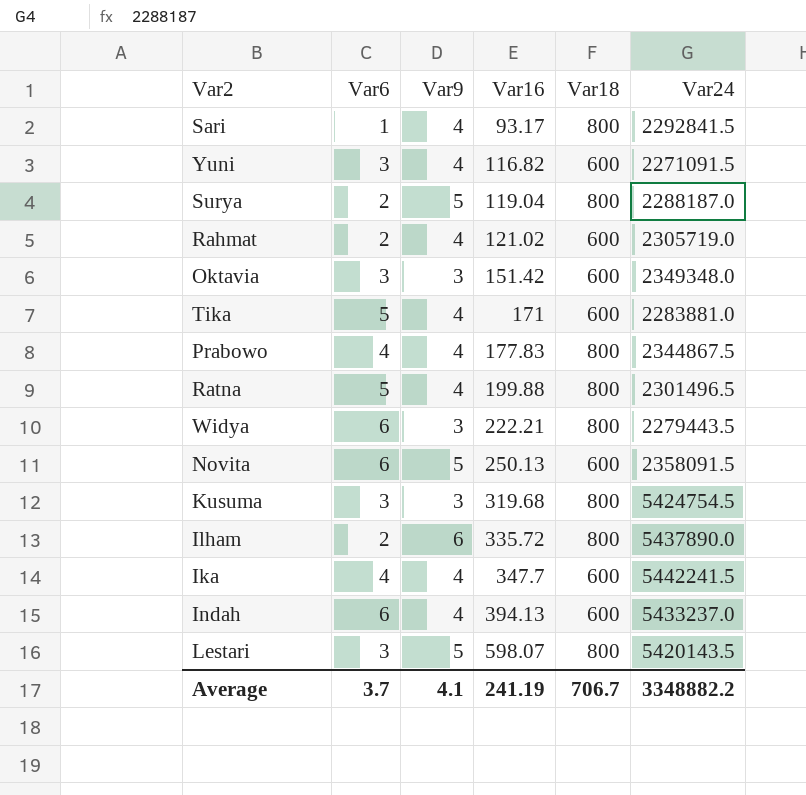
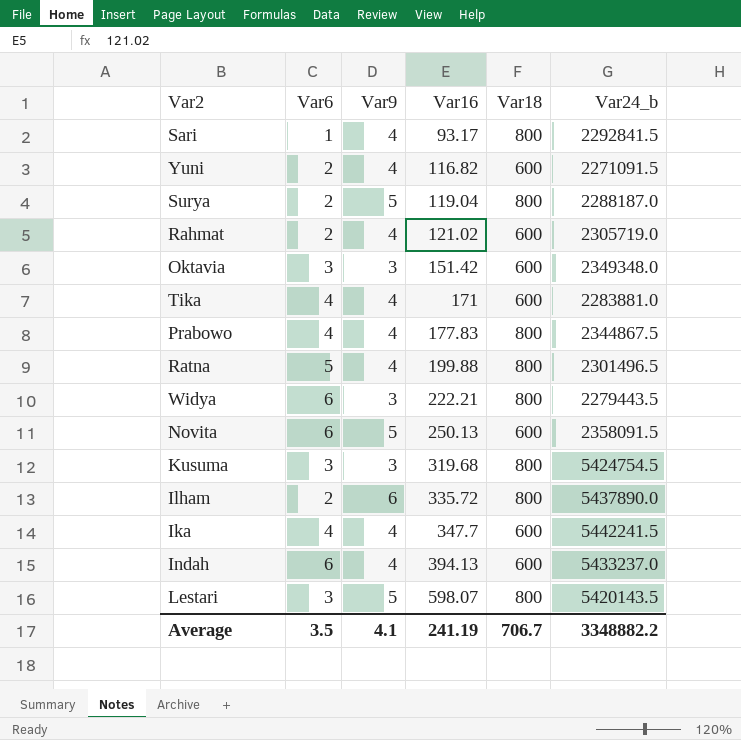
column name: Var24 -> Var24_b
Yuni | Var6: 3 -> 2
Tika | Var6: 5 -> 4
Average | Var6: 3.7 -> 3.5

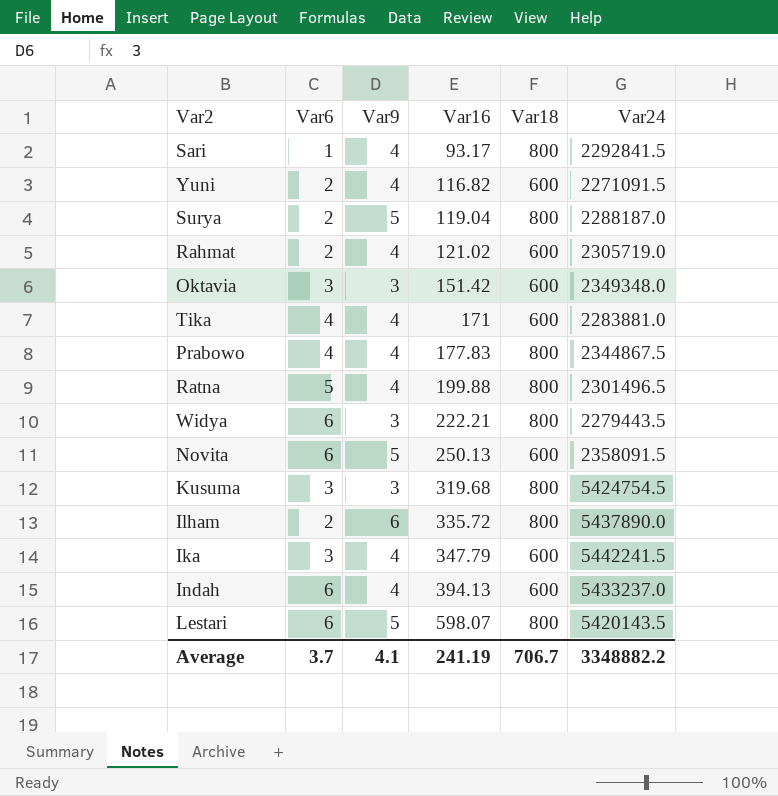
column name: Var24_b -> Var24
Ika | Var6: 4 -> 3
Ika | Var16: 347.7 -> 347.79
Lestari | Var6: 3 -> 6
Average | Var6: 3.5 -> 3.7

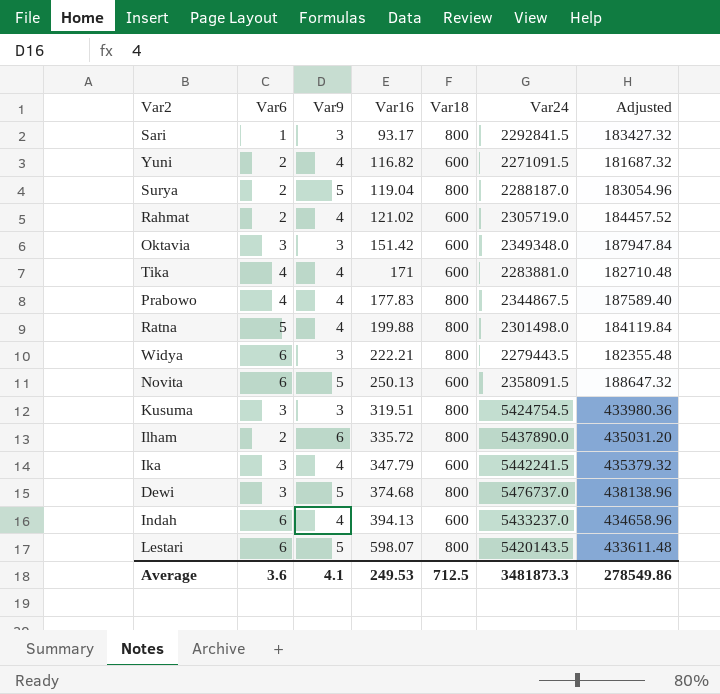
column Adjusted | formula: none -> [Var24] * 0.08
Sari | Var9: 4 -> 3
Ratna | Var24: 2301496.5 -> 2301498.0
Kusuma | Var16: 319.68 -> 319.51
row Dewi: none -> 3 | 5 | 374.68 | 800 | 5476737.0 | 438138.96
Average | Var6: 3.7 -> 3.6
Average | Var16: 241.19 -> 249.53
Average | Var18: 706.7 -> 712.5
Average | Var24: 3348882.2 -> 3481873.3

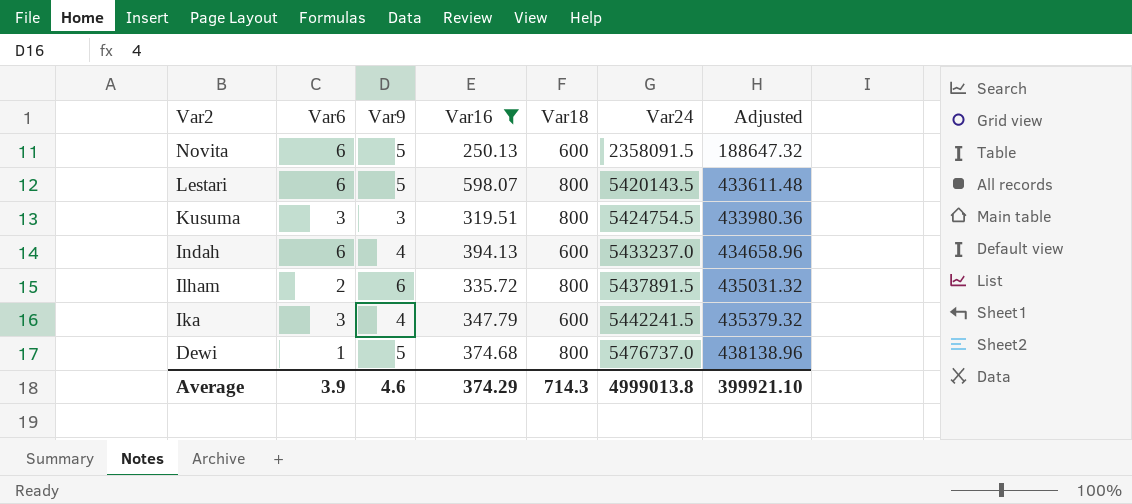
filter: none -> Var16 >= 250.13
row order: Var16 ascending -> Var2 descending
Ilham | Var24: 5437890.0 -> 5437891.5
Ilham | Adjusted: 435031.20 -> 435031.32
Dewi | Var6: 3 -> 1
Average | Var6: 3.6 -> 3.9
Average | Var9: 4.1 -> 4.6
Average | Var16: 249.53 -> 374.29
Average | Var18: 712.5 -> 714.3
Average | Var24: 3481873.3 -> 4999013.8
Average | Adjusted: 278549.86 -> 399921.10

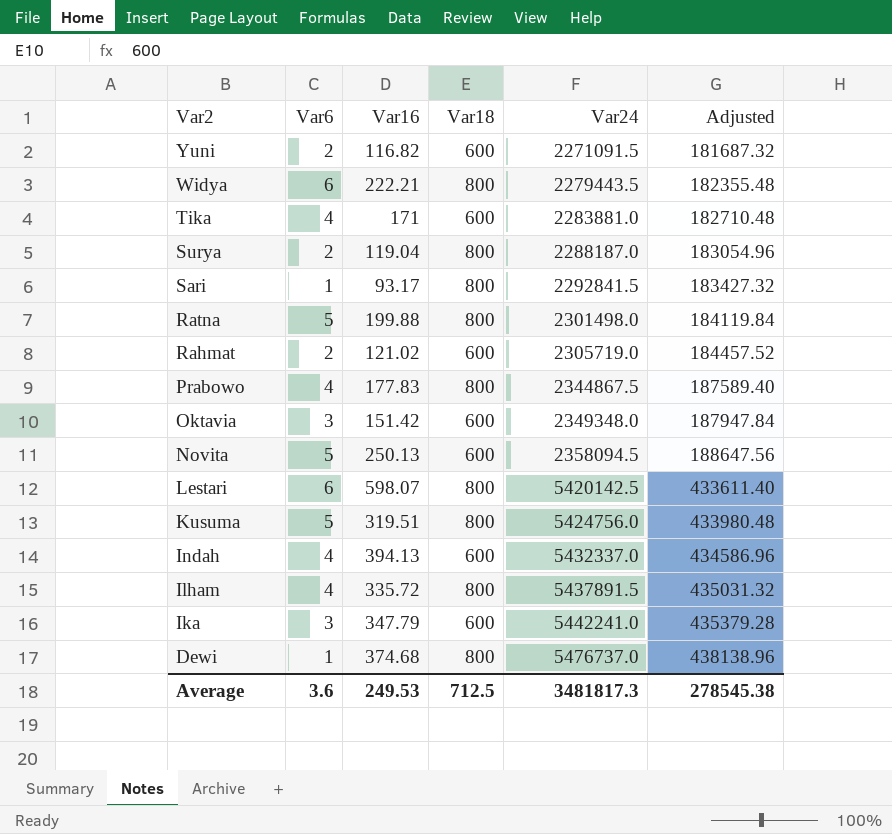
filter: Var16 >= 250.13 -> none
column Var9 | position: 3 -> none
Novita | Var6: 6 -> 5
Novita | Var24: 2358091.5 -> 2358094.5
Novita | Adjusted: 188647.32 -> 188647.56
Lestari | Var24: 5420143.5 -> 5420142.5
Lestari | Adjusted: 433611.48 -> 433611.40
Kusuma | Var6: 3 -> 5
Kusuma | Var24: 5424754.5 -> 5424756.0
Kusuma | Adjusted: 433980.36 -> 433980.48
Indah | Var6: 6 -> 4
Indah | Var24: 5433237.0 -> 5432337.0
Indah | Adjusted: 434658.96 -> 434586.96
Ilham | Var6: 2 -> 4
Ika | Var24: 5442241.5 -> 5442241.0
Ika | Adjusted: 435379.32 -> 435379.28
Average | Var6: 3.9 -> 3.6
Average | Var16: 374.29 -> 249.53
Average | Var18: 714.3 -> 712.5
Average | Var24: 4999013.8 -> 3481817.3
Average | Adjusted: 399921.10 -> 278545.38

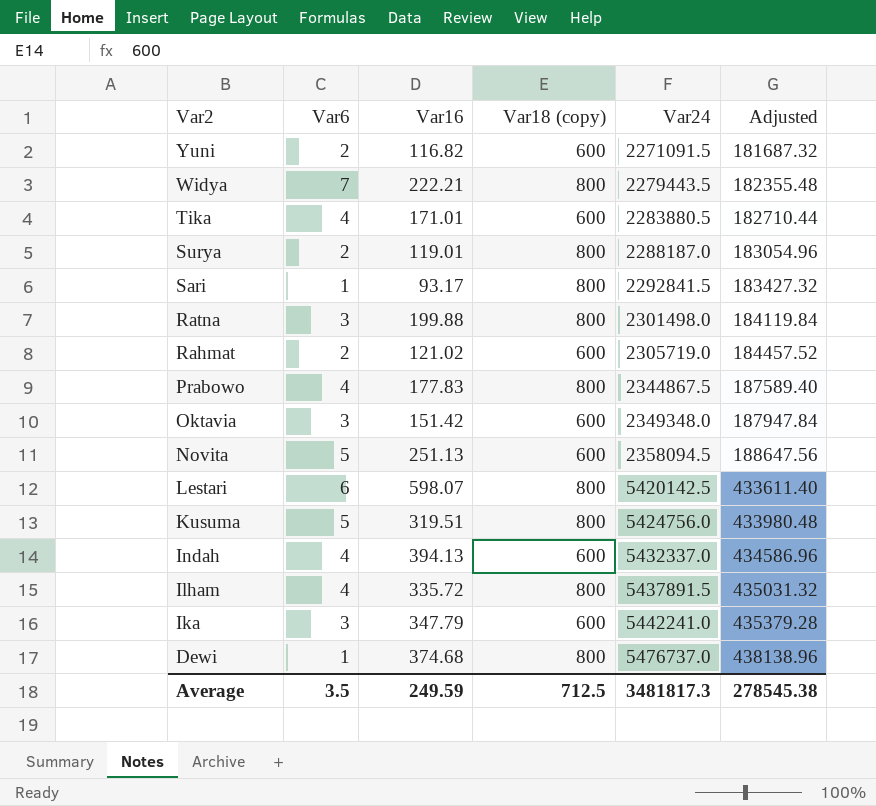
column name: Var18 -> Var18 (copy)
Widya | Var6: 6 -> 7
Tika | Var16: 171 -> 171.01
Tika | Var24: 2283881.0 -> 2283880.5
Tika | Adjusted: 182710.48 -> 182710.44
Surya | Var16: 119.04 -> 119.01
Ratna | Var6: 5 -> 3
Novita | Var16: 250.13 -> 251.13
Average | Var6: 3.6 -> 3.5
Average | Var16: 249.53 -> 249.59

